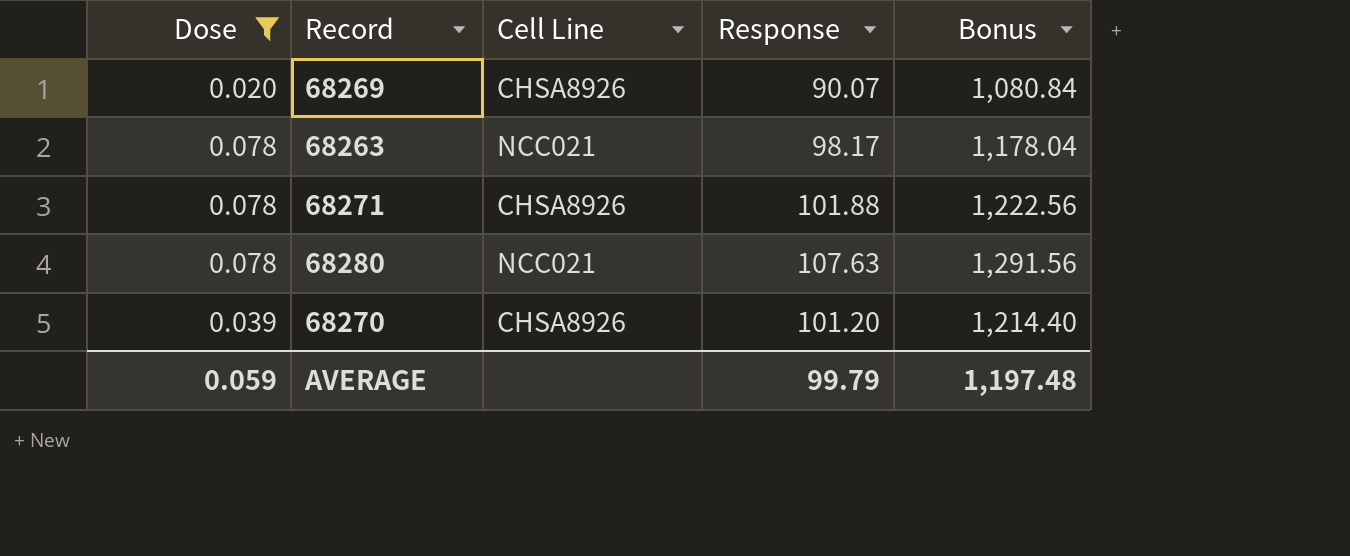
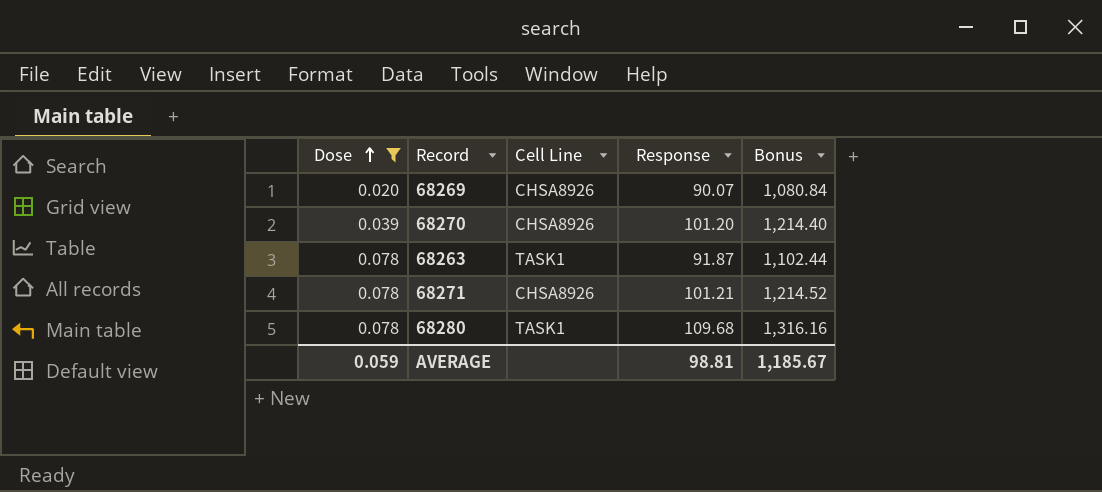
row order: none -> Dose ascending
68263 | Cell Line: NCC021 -> TASK1
68263 | Response: 98.17 -> 91.87
68263 | Bonus: 1,178.04 -> 1,102.44
68271 | Response: 101.88 -> 101.21
68271 | Bonus: 1,222.56 -> 1,214.52
68280 | Cell Line: NCC021 -> TASK1
68280 | Response: 107.63 -> 109.68
68280 | Bonus: 1,291.56 -> 1,316.16
AVERAGE | Response: 99.79 -> 98.81
AVERAGE | Bonus: 1,197.48 -> 1,185.67

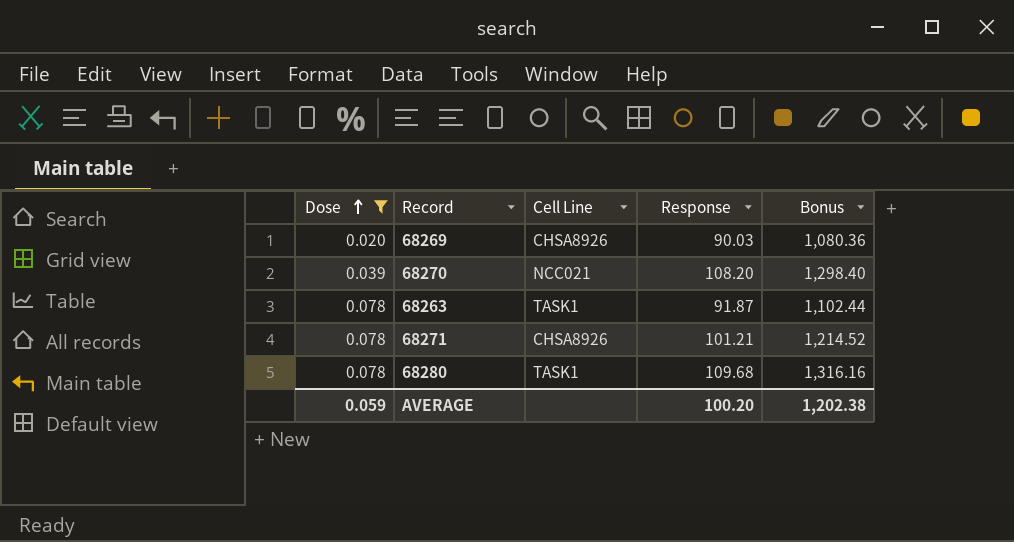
68269 | Response: 90.07 -> 90.03
68269 | Bonus: 1,080.84 -> 1,080.36
68270 | Cell Line: CHSA8926 -> NCC021
68270 | Response: 101.20 -> 108.20
68270 | Bonus: 1,214.40 -> 1,298.40
AVERAGE | Response: 98.81 -> 100.20
AVERAGE | Bonus: 1,185.67 -> 1,202.38

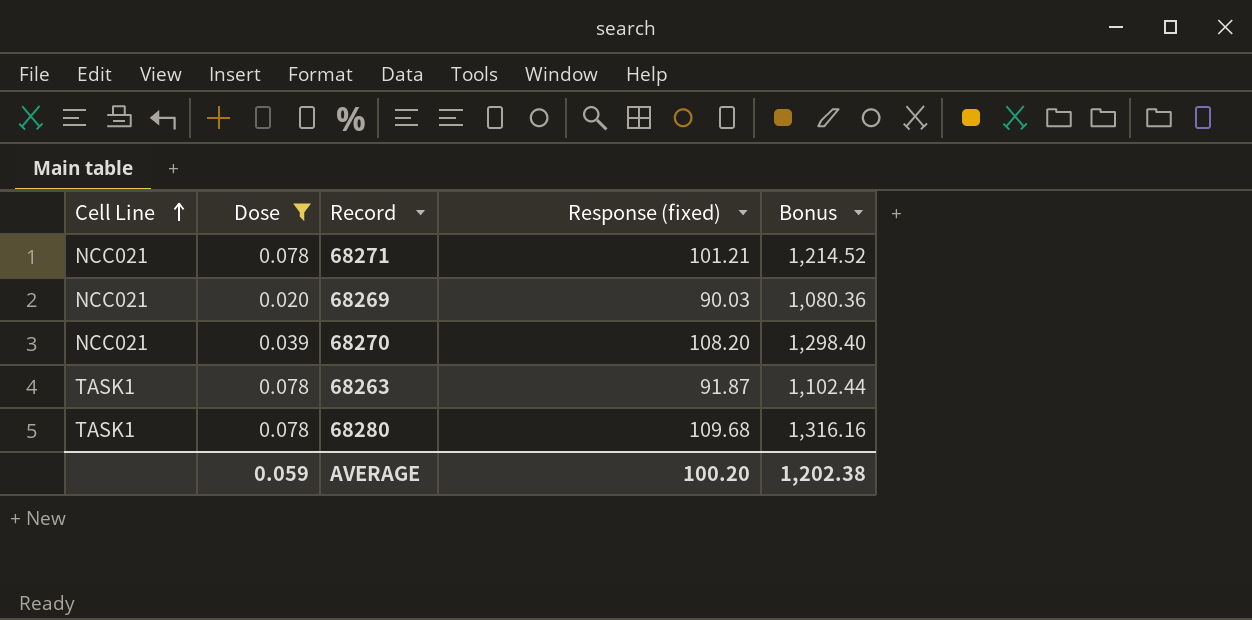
row order: Dose ascending -> Cell Line ascending
column Cell Line | position: 3 -> 1
column name: Response -> Response (fixed)
68271 | Cell Line: CHSA8926 -> NCC021
68269 | Cell Line: CHSA8926 -> NCC021

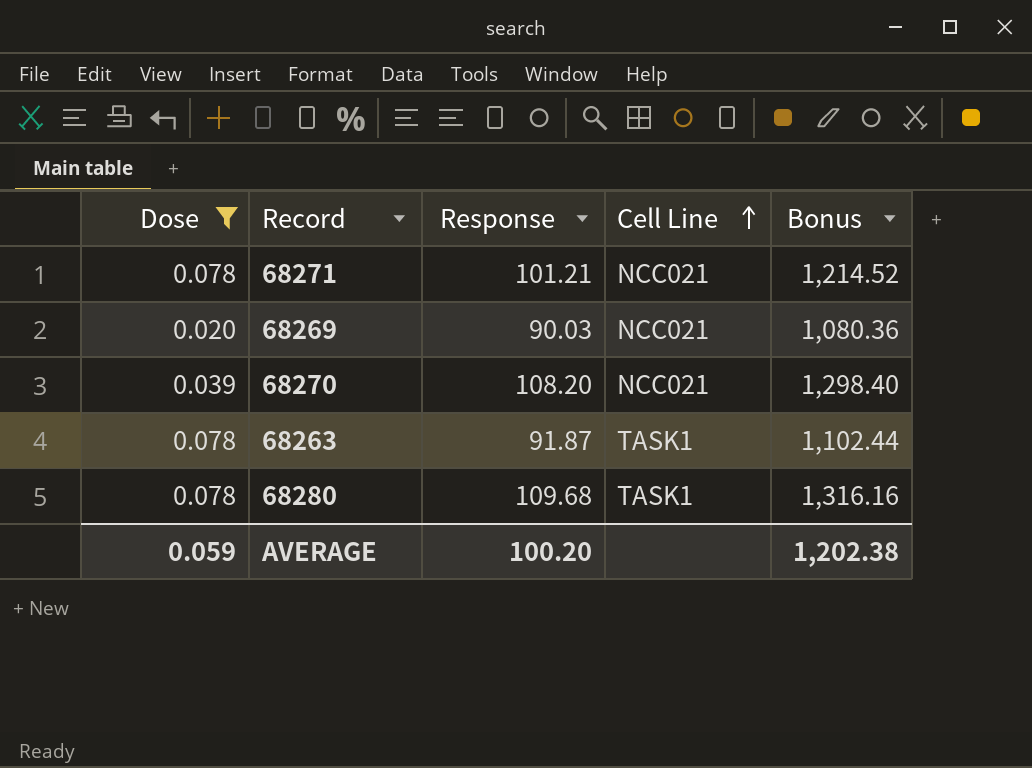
column name: Response (fixed) -> Response
column Cell Line | position: 1 -> 4

